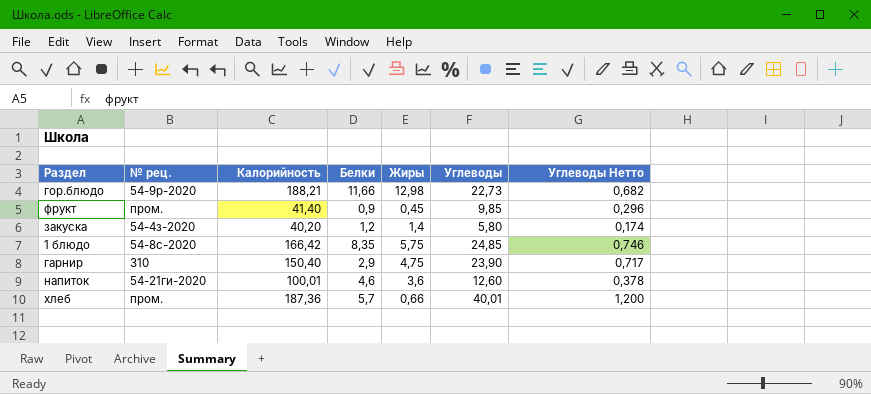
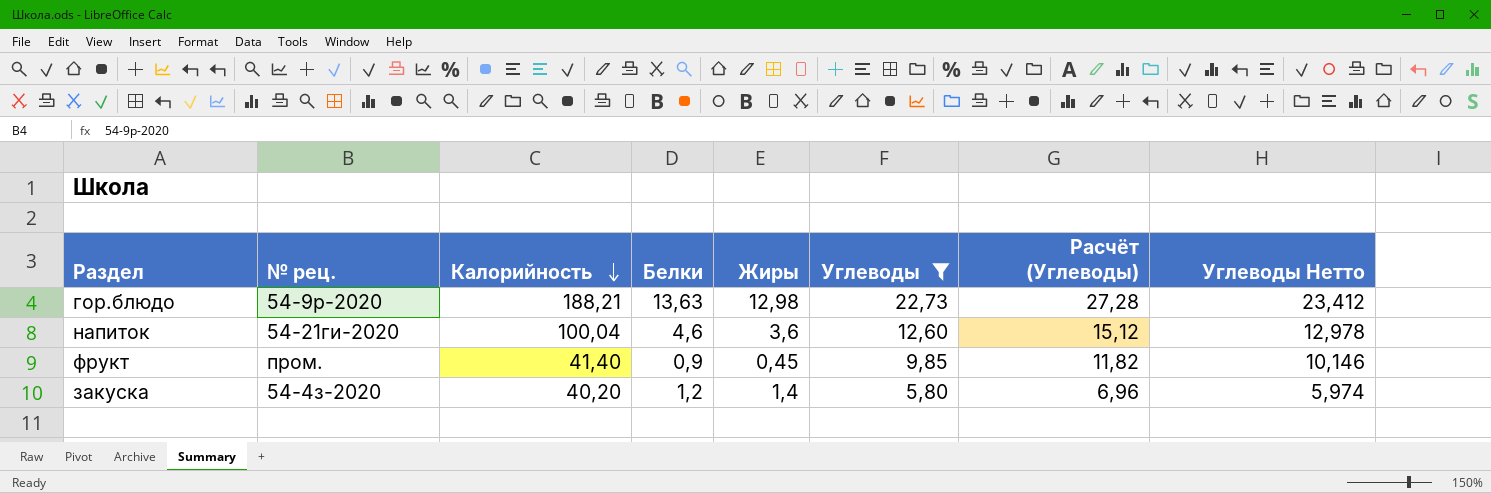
filter: none -> Углеводы <= 22,73
row order: none -> Калорийность descending
column Расчёт (Углеводы) | formula: none -> [Углеводы] * 1,2
column Углеводы Нетто | formula: [Углеводы] * 0,03 -> [Углеводы] * 1,03
гор.блюдо | Белки: 11,66 -> 13,63
напиток | Калорийность: 100,01 -> 100,04

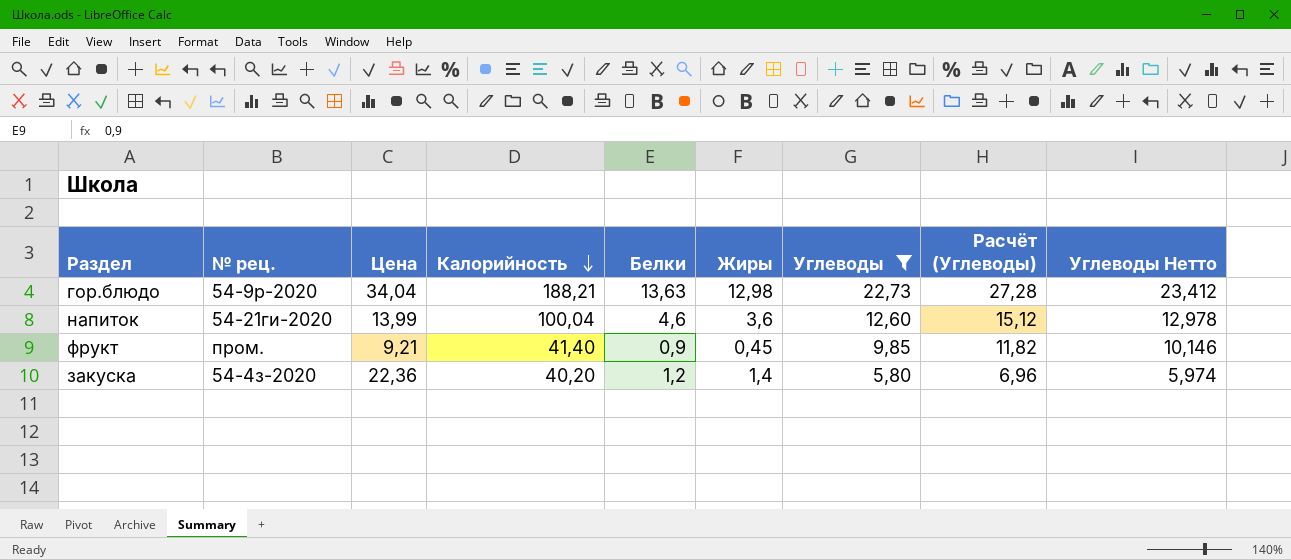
column Цена | position: none -> 3

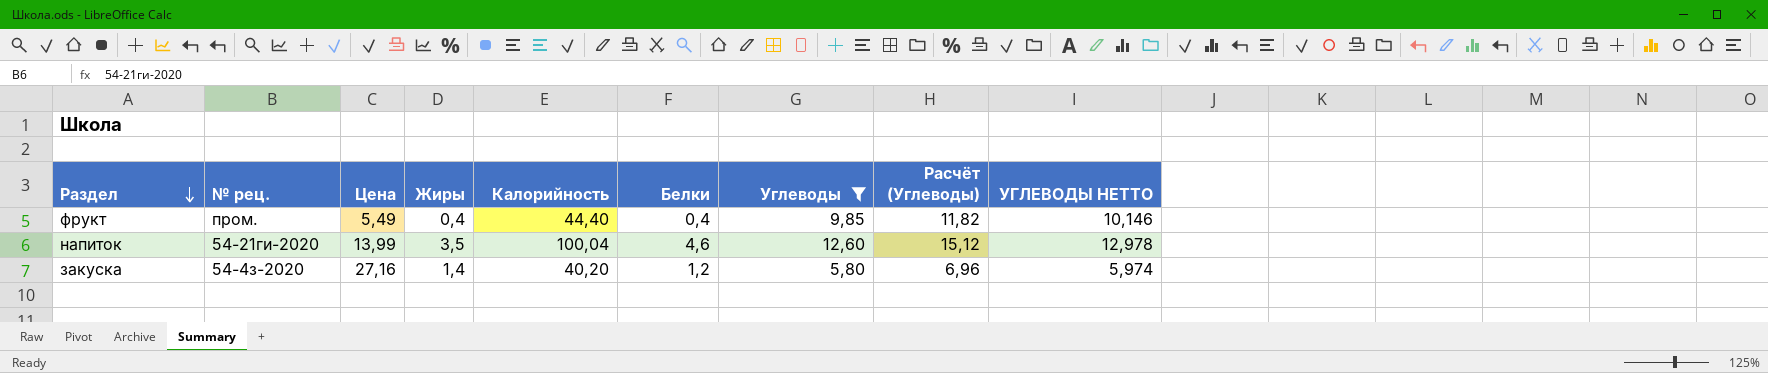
row order: Калорийность descending -> Раздел descending
column Жиры | position: 6 -> 4
column name: Углеводы Нетто -> УГЛЕВОДЫ НЕТТО
row гор.блюдо: 54-9р-2020 | 34,04 | 188,21 | 13,63 | 12,98 | 22,73 | 27,28 | 23,412 -> none
фрукт | Цена: 9,21 -> 5,49
фрукт | Жиры: 0,45 -> 0,4
фрукт | Калорийность: 41,40 -> 44,40
фрукт | Белки: 0,9 -> 0,4
напиток | Жиры: 3,6 -> 3,5
закуска | Цена: 22,36 -> 27,16

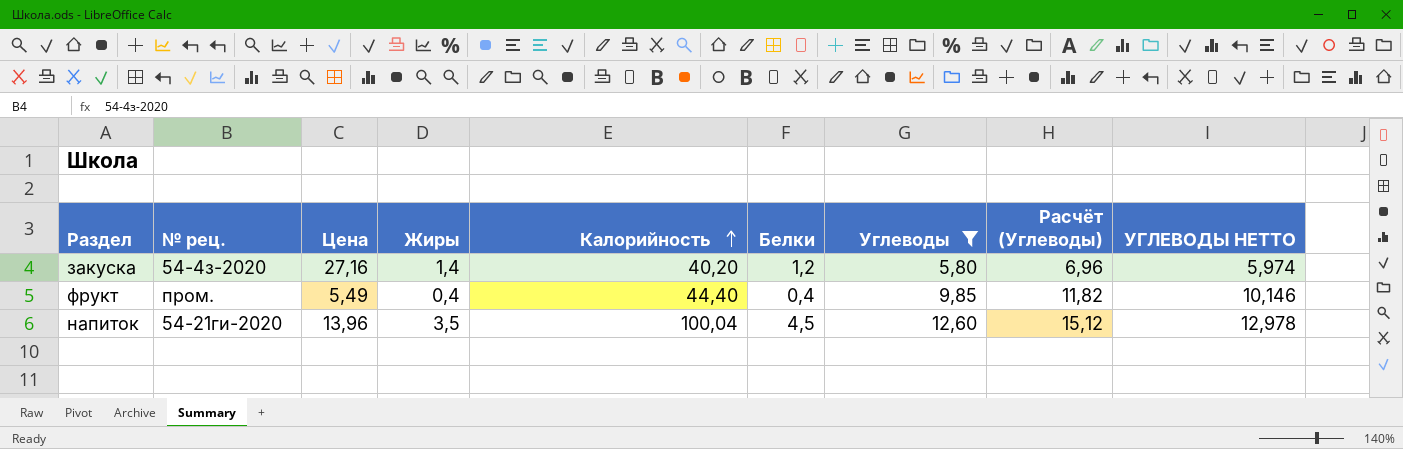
row order: Раздел descending -> Калорийность ascending
напиток | Цена: 13,99 -> 13,96
напиток | Белки: 4,6 -> 4,5

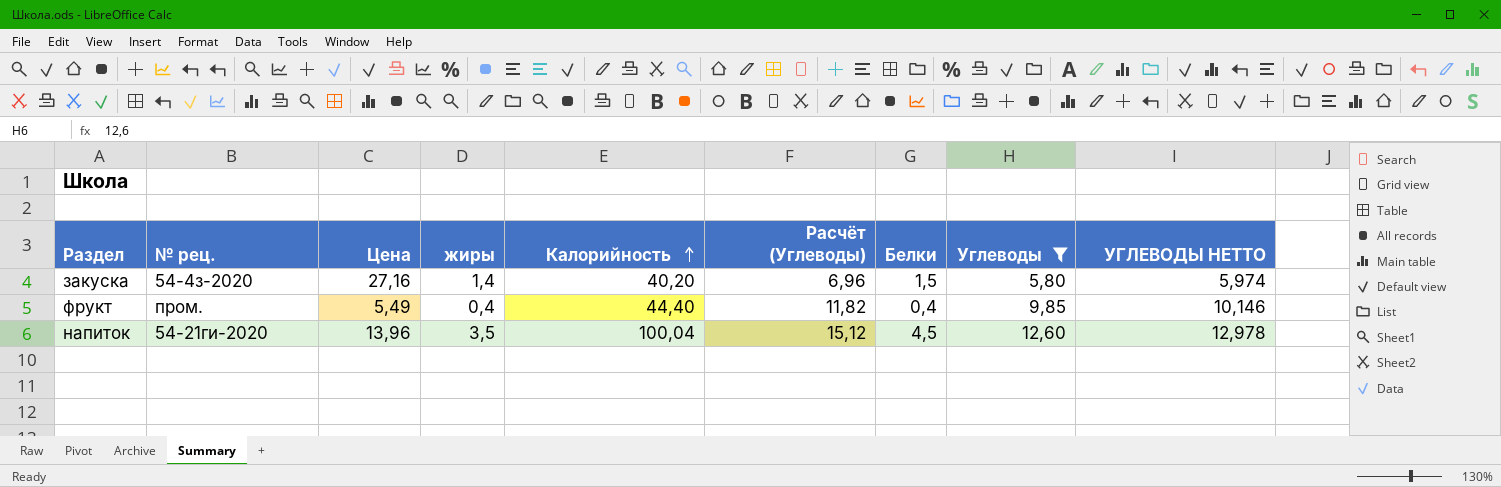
column name: Жиры -> жиры
column Расчёт (Углеводы) | position: 8 -> 6
закуска | Белки: 1,2 -> 1,5

